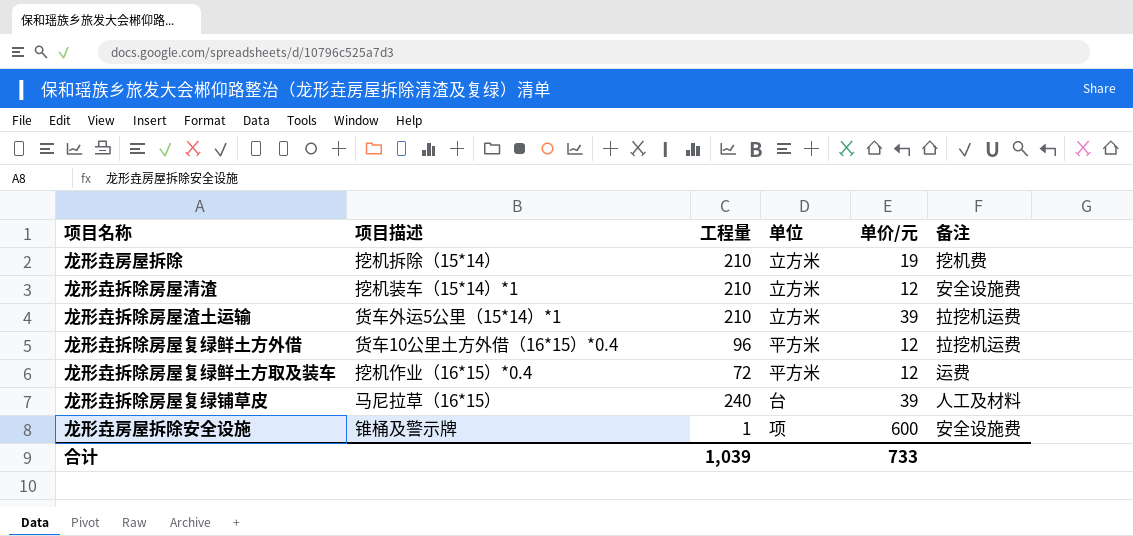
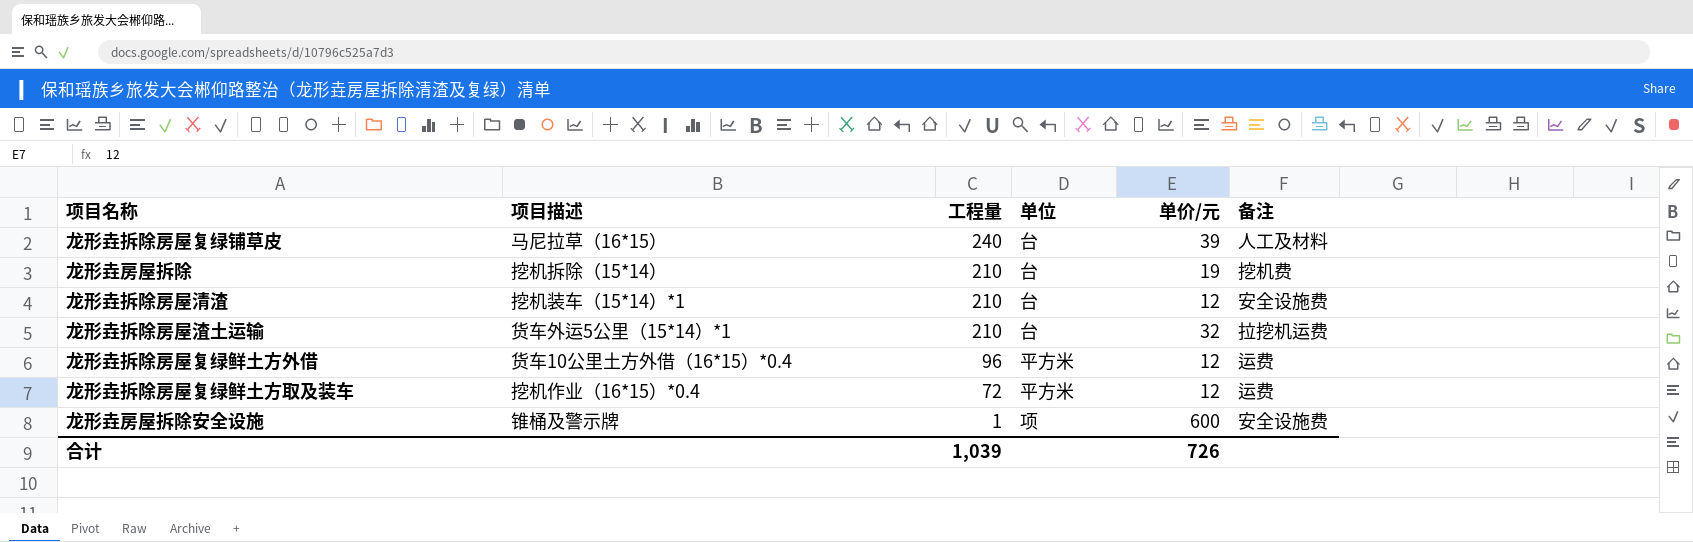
row order: none -> 工程量 descending
龙形垚房屋拆除 | 单位: 立方米 -> 台
龙形垚拆除房屋清渣 | 单位: 立方米 -> 台
龙形垚拆除房屋渣土运输 | 单位: 立方米 -> 台
龙形垚拆除房屋渣土运输 | 单价/元: 39 -> 32
龙形垚拆除房屋复绿鲜土方外借 | 备注: 拉挖机运费 -> 运费
合计 | 单价/元: 733 -> 726

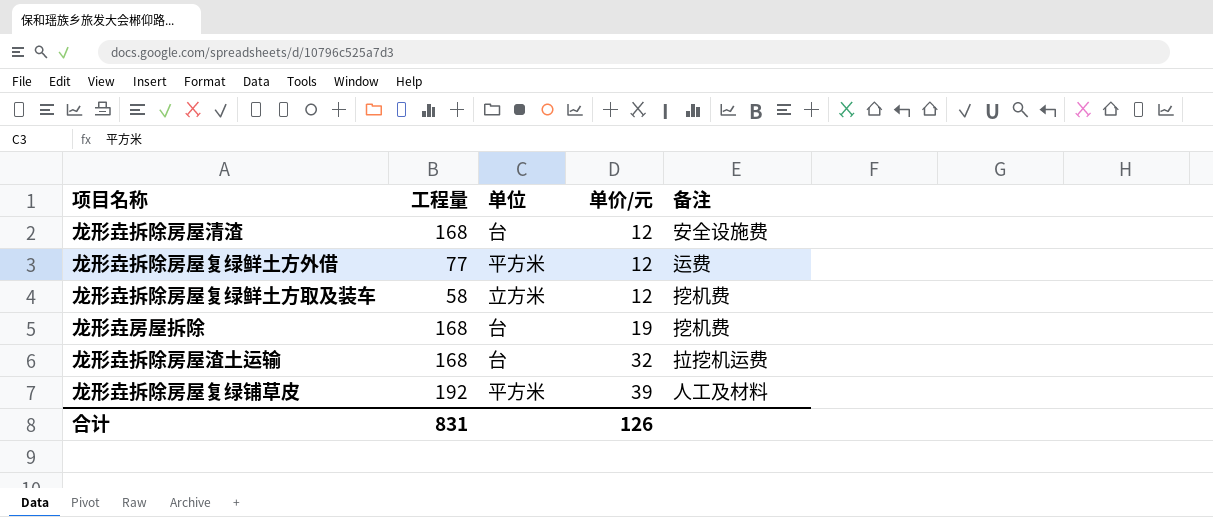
row order: 工程量 descending -> 单价/元 ascending
column 项目描述 | position: 2 -> none
row 龙形垚房屋拆除安全设施: 锥桶及警示牌 | 1 | 项 | 600 | 安全设施费 -> none
龙形垚拆除房屋清渣 | 工程量: 210 -> 168
龙形垚拆除房屋复绿鲜土方外借 | 工程量: 96 -> 77
龙形垚拆除房屋复绿鲜土方取及装车 | 工程量: 72 -> 58
龙形垚拆除房屋复绿鲜土方取及装车 | 单位: 平方米 -> 立方米
龙形垚拆除房屋复绿鲜土方取及装车 | 备注: 运费 -> 挖机费
龙形垚房屋拆除 | 工程量: 210 -> 168
龙形垚拆除房屋渣土运输 | 工程量: 210 -> 168
龙形垚拆除房屋复绿铺草皮 | 工程量: 240 -> 192
龙形垚拆除房屋复绿铺草皮 | 单位: 台 -> 平方米
合计 | 工程量: 1,039 -> 831
合计 | 单价/元: 726 -> 126

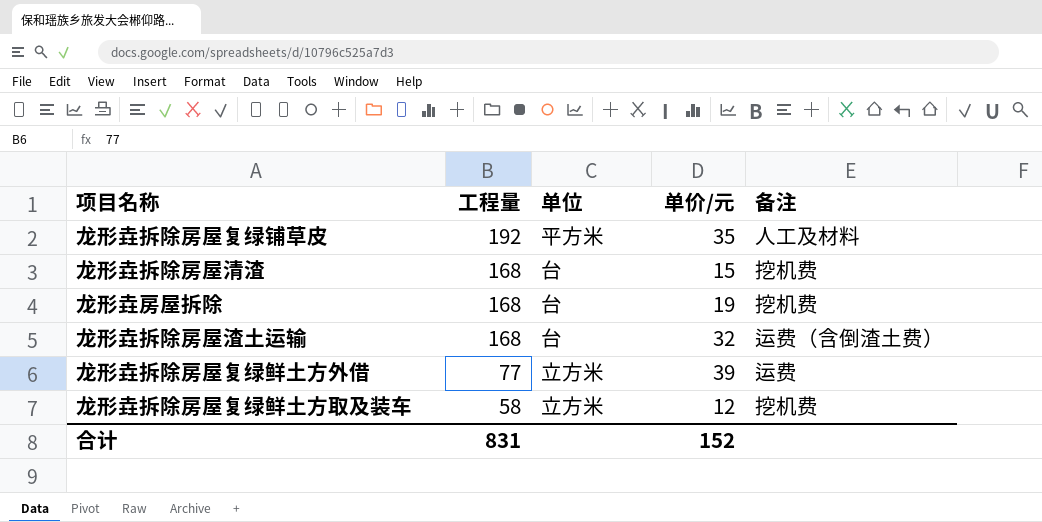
row order: 单价/元 ascending -> 工程量 descending
龙形垚拆除房屋复绿铺草皮 | 单价/元: 39 -> 35
龙形垚拆除房屋清渣 | 单价/元: 12 -> 15
龙形垚拆除房屋清渣 | 备注: 安全设施费 -> 挖机费
龙形垚拆除房屋渣土运输 | 备注: 拉挖机运费 -> 运费（含倒渣土费）
龙形垚拆除房屋复绿鲜土方外借 | 单位: 平方米 -> 立方米
龙形垚拆除房屋复绿鲜土方外借 | 单价/元: 12 -> 39
合计 | 单价/元: 126 -> 152

